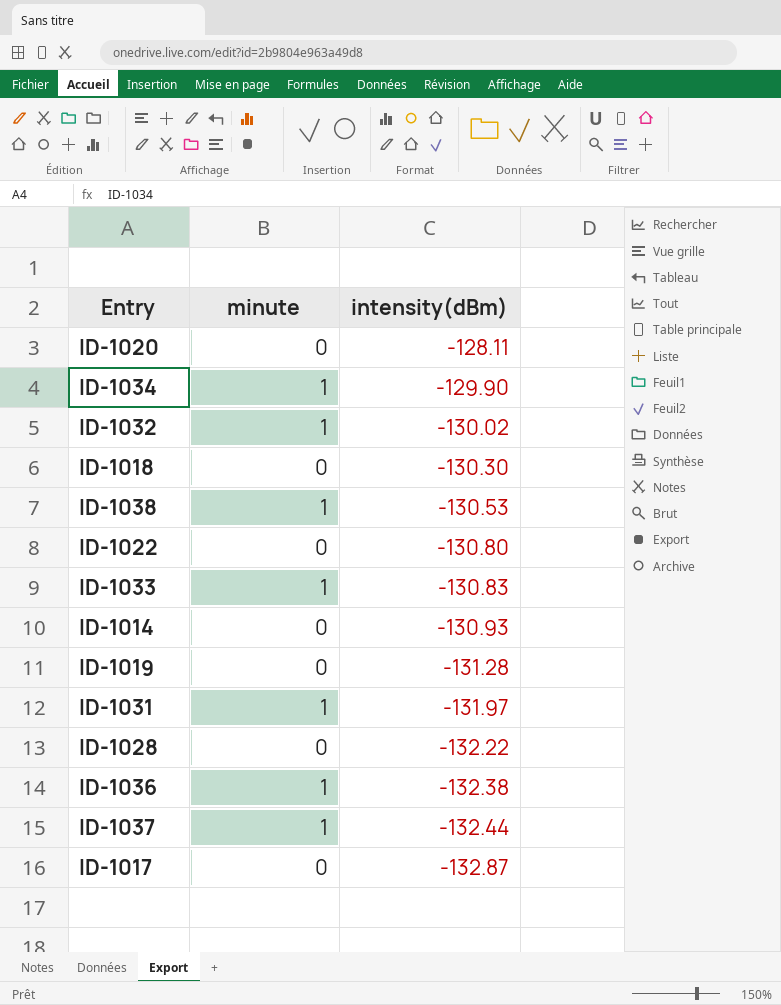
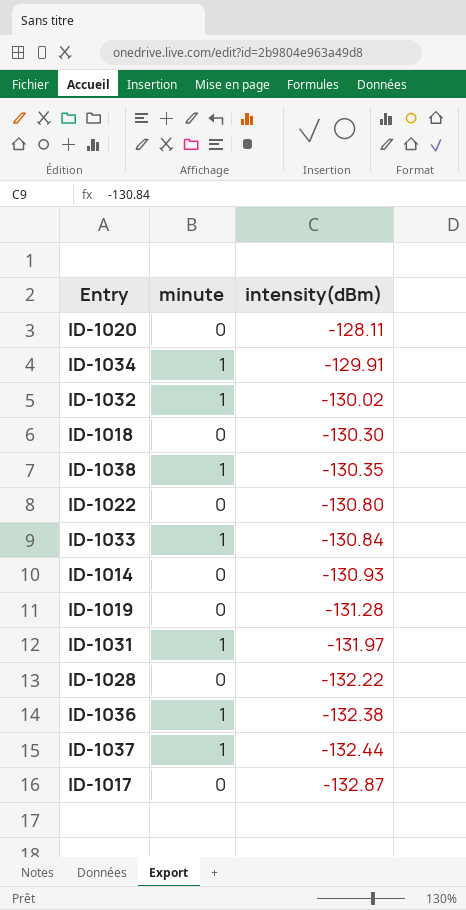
ID-1034 | intensity(dBm): -129.90 -> -129.91
ID-1038 | intensity(dBm): -130.53 -> -130.35
ID-1033 | intensity(dBm): -130.83 -> -130.84

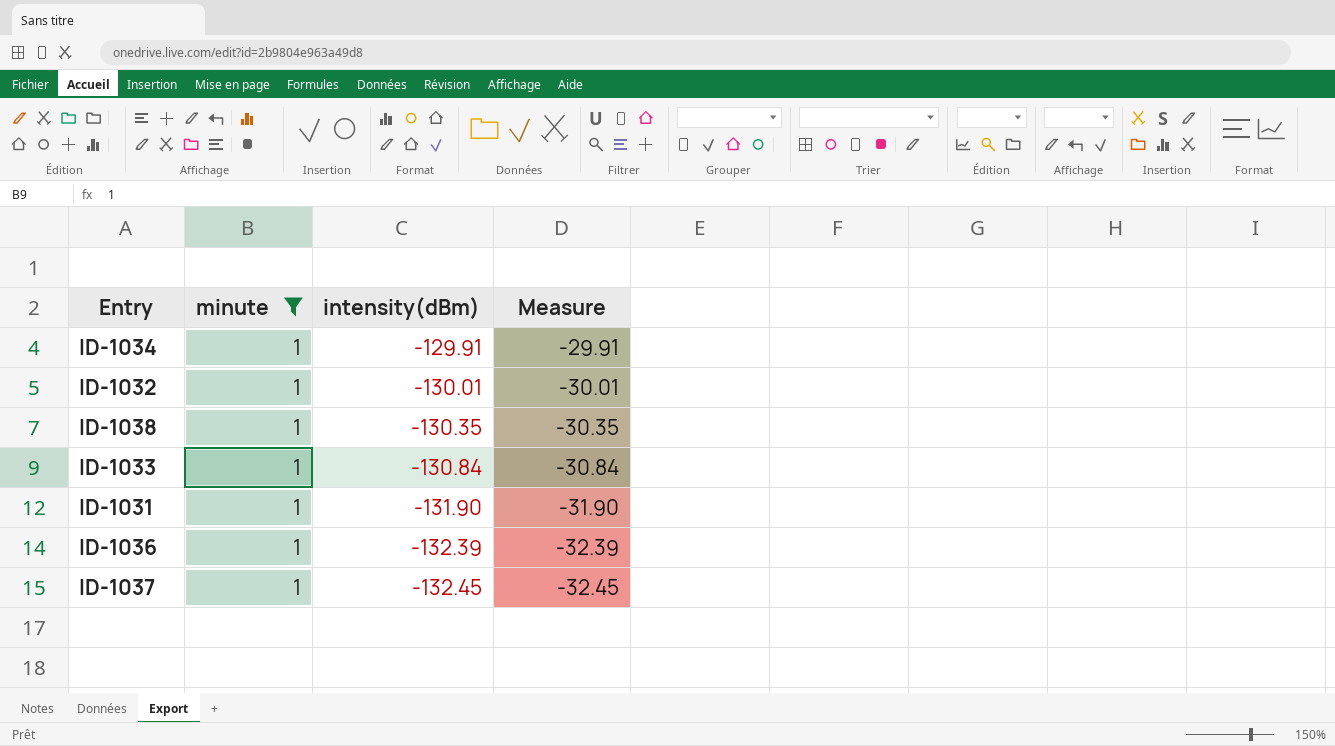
filter: none -> minute = 1
column Measure | formula: none -> [intensity(dBm)] + 100
ID-1032 | intensity(dBm): -130.02 -> -130.01
ID-1031 | intensity(dBm): -131.97 -> -131.90
ID-1036 | intensity(dBm): -132.38 -> -132.39
ID-1037 | intensity(dBm): -132.44 -> -132.45

